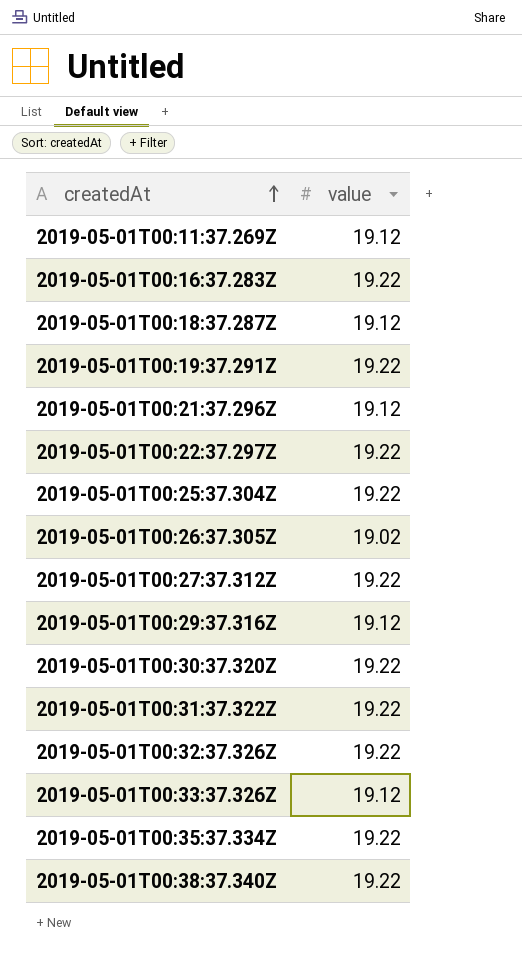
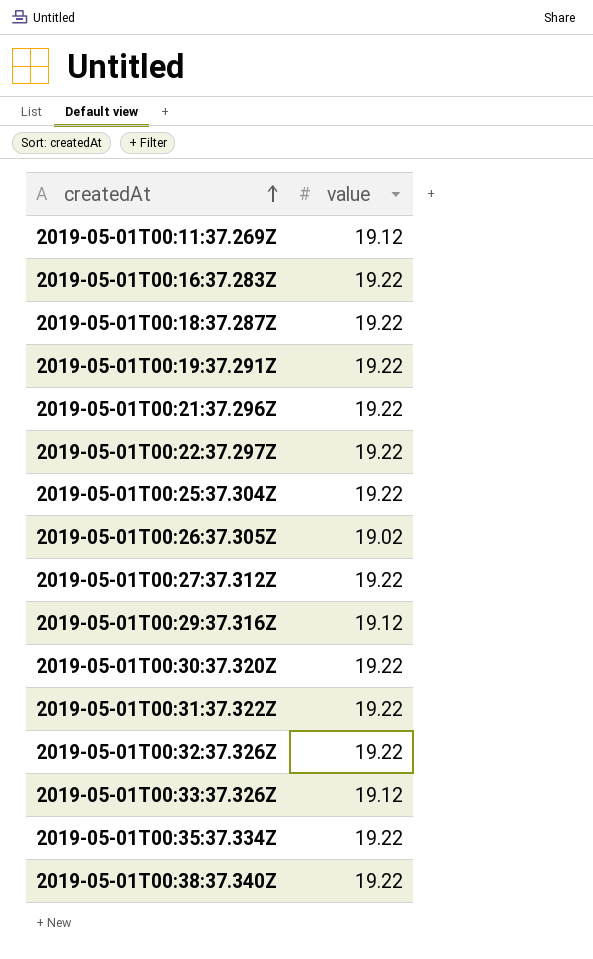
2019-05-01T00:18:37.287Z | value: 19.12 -> 19.22
2019-05-01T00:21:37.296Z | value: 19.12 -> 19.22

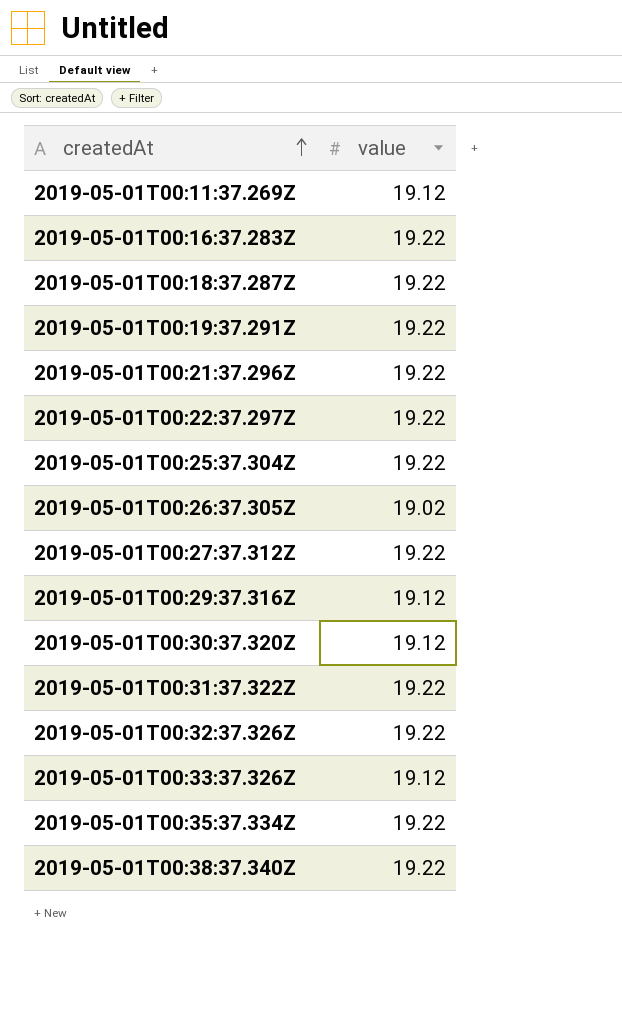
2019-05-01T00:30:37.320Z | value: 19.22 -> 19.12

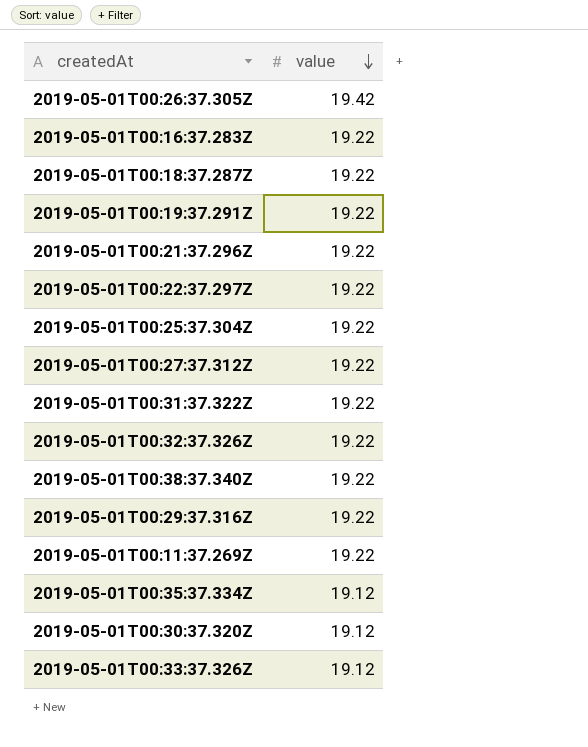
row order: createdAt ascending -> value descending
2019-05-01T00:26:37.305Z | value: 19.02 -> 19.42
2019-05-01T00:29:37.316Z | value: 19.12 -> 19.22
2019-05-01T00:11:37.269Z | value: 19.12 -> 19.22
2019-05-01T00:35:37.334Z | value: 19.22 -> 19.12

